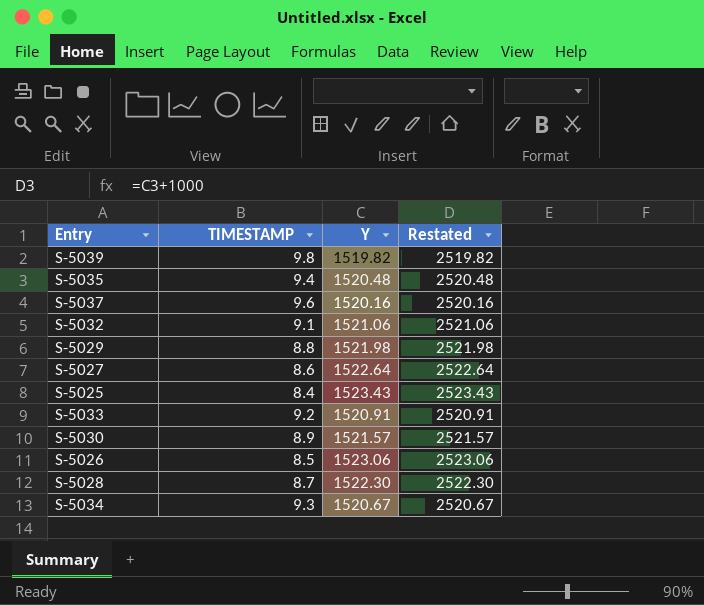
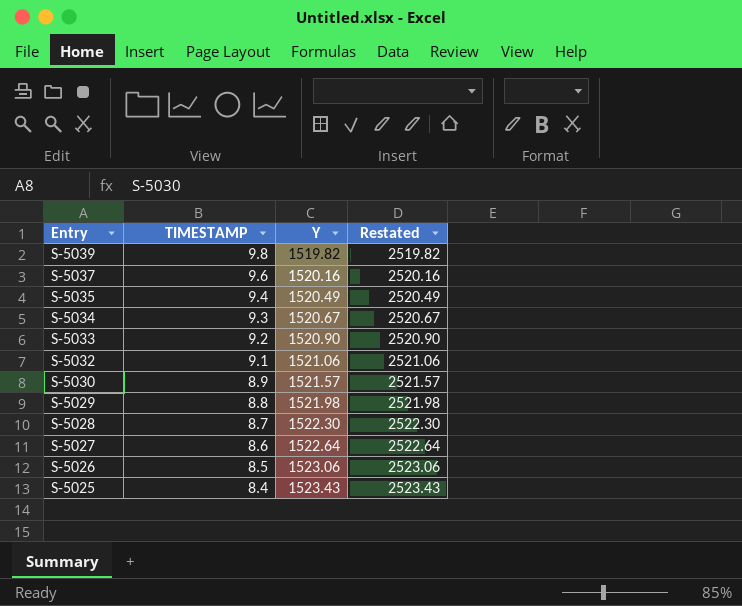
row order: none -> Entry descending
S-5035 | Y: 1520.48 -> 1520.49
S-5035 | Restated: 2520.48 -> 2520.49
S-5033 | Y: 1520.91 -> 1520.90
S-5033 | Restated: 2520.91 -> 2520.90

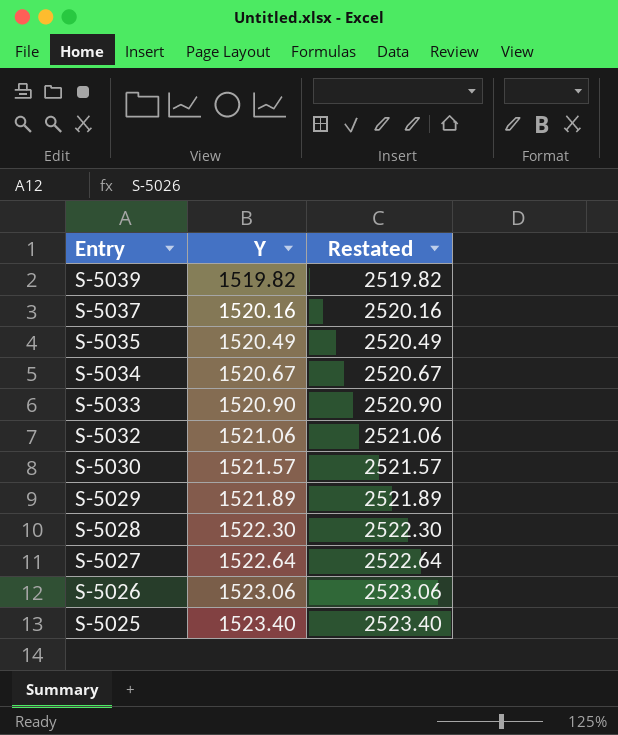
column TIMESTAMP | position: 2 -> none
S-5029 | Y: 1521.98 -> 1521.89
S-5029 | Restated: 2521.98 -> 2521.89
S-5025 | Y: 1523.43 -> 1523.40
S-5025 | Restated: 2523.43 -> 2523.40

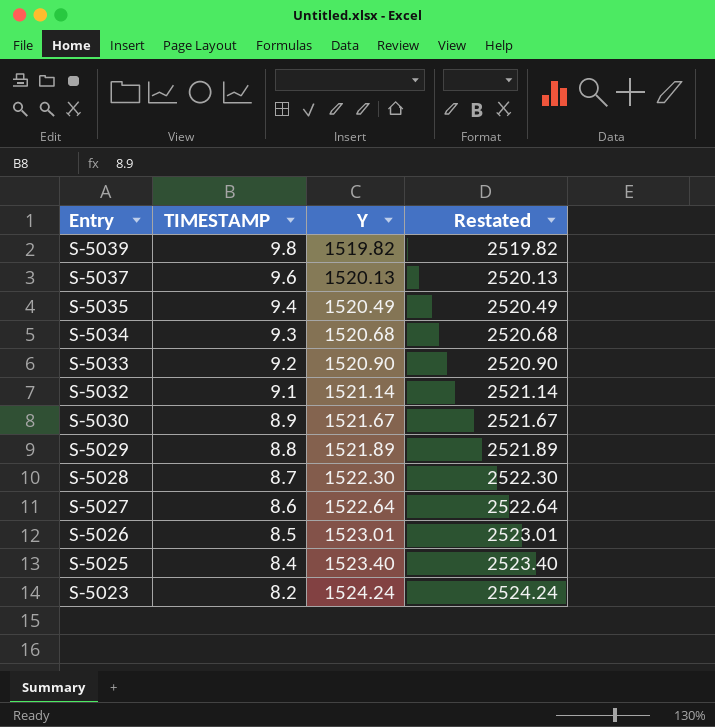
column TIMESTAMP | position: none -> 2
S-5037 | Y: 1520.16 -> 1520.13
S-5037 | Restated: 2520.16 -> 2520.13
S-5034 | Y: 1520.67 -> 1520.68
S-5034 | Restated: 2520.67 -> 2520.68
S-5032 | Y: 1521.06 -> 1521.14
S-5032 | Restated: 2521.06 -> 2521.14
S-5030 | Y: 1521.57 -> 1521.67
S-5030 | Restated: 2521.57 -> 2521.67
S-5026 | Y: 1523.06 -> 1523.01
S-5026 | Restated: 2523.06 -> 2523.01
row S-5023: none -> 8.2 | 1524.24 | 2524.24

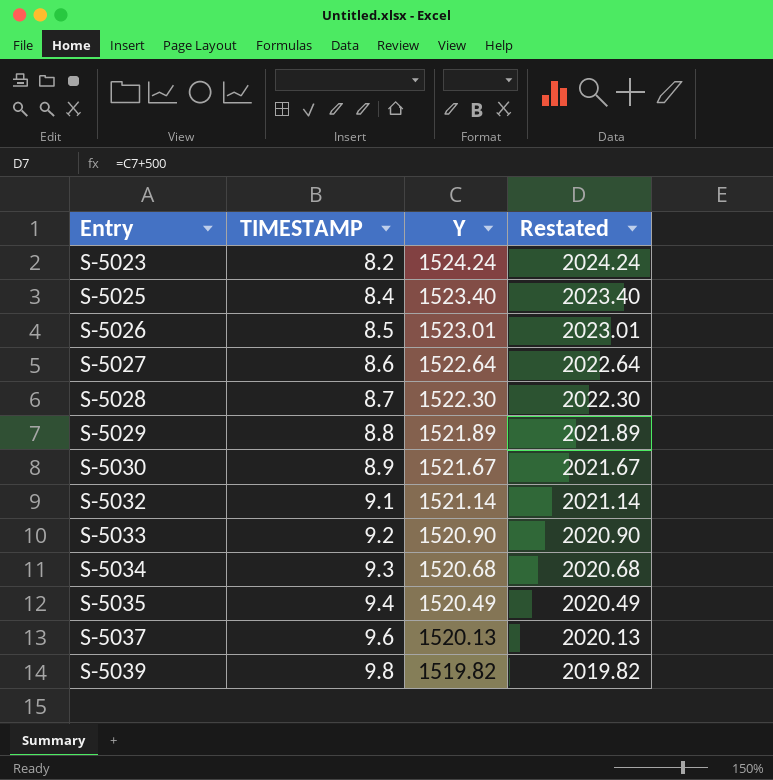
row order: Entry descending -> Entry ascending
column Restated | formula: [Y] + 1000 -> [Y] + 500

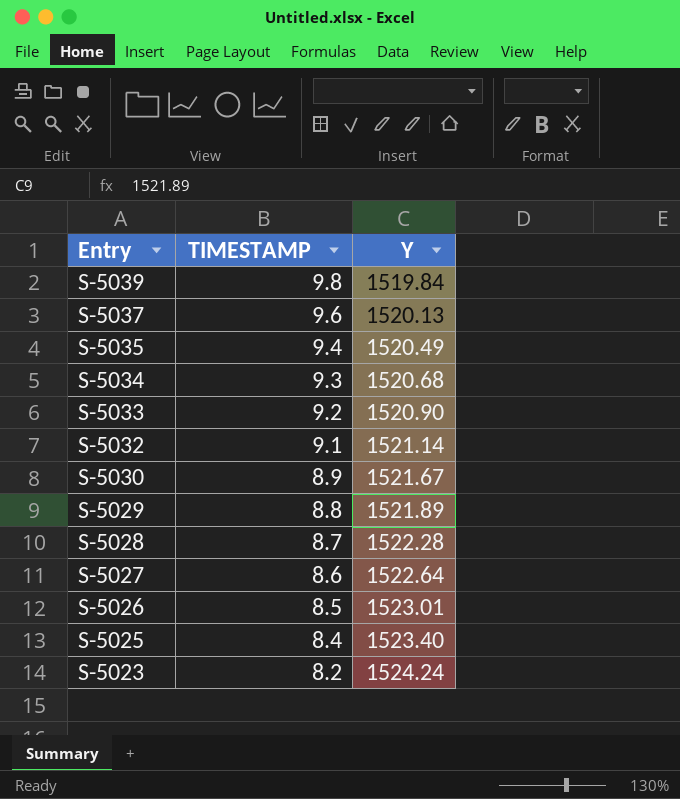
row order: Entry ascending -> Entry descending
column Restated | formula: [Y] + 500 -> none
S-5039 | Y: 1519.82 -> 1519.84
S-5028 | Y: 1522.30 -> 1522.28

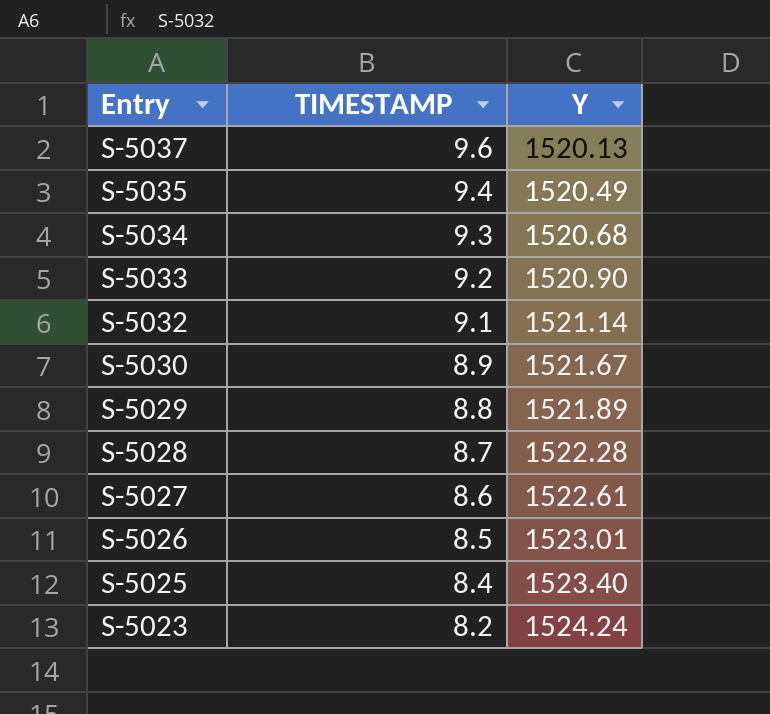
row S-5039: 9.8 | 1519.84 -> none
S-5027 | Y: 1522.64 -> 1522.61

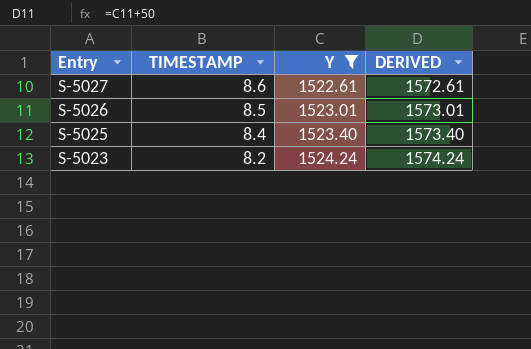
filter: none -> Y >= 1522.61
column DERIVED | formula: none -> [Y] + 50

